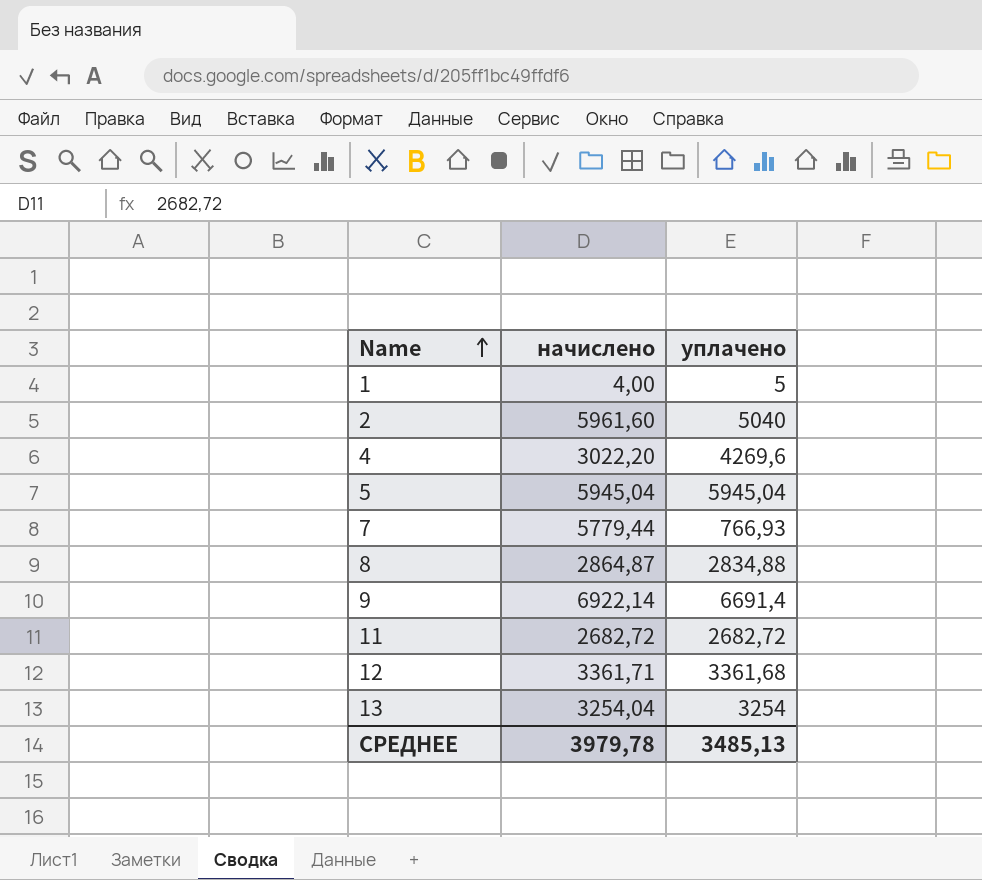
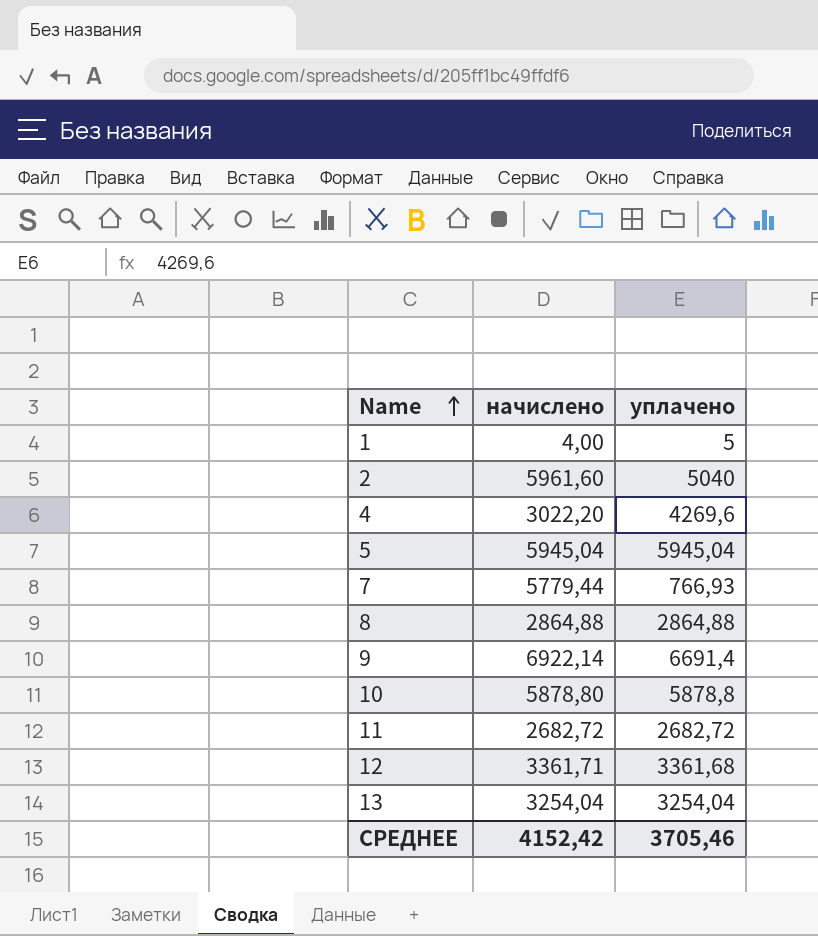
8 | начислено: 2864,87 -> 2864,88
8 | уплачено: 2834,88 -> 2864,88
row 10: none -> 5878,80 | 5878,8
13 | уплачено: 3254 -> 3254,04
СРЕДНЕЕ | начислено: 3979,78 -> 4152,42
СРЕДНЕЕ | уплачено: 3485,13 -> 3705,46

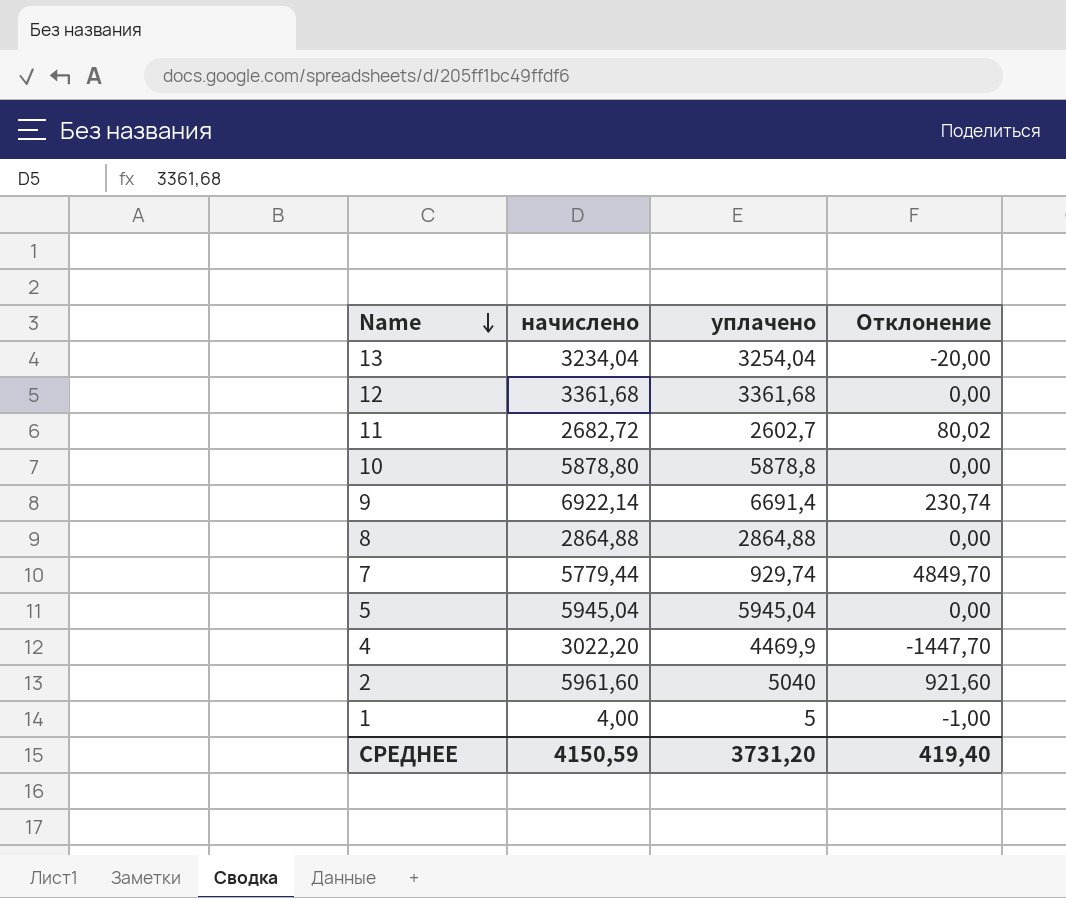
row order: Name ascending -> Name descending
column Отклонение | formula: none -> [начислено] - [уплачено]
13 | начислено: 3254,04 -> 3234,04
12 | начислено: 3361,71 -> 3361,68
11 | уплачено: 2682,72 -> 2602,7
7 | уплачено: 766,93 -> 929,74
4 | уплачено: 4269,6 -> 4469,9
СРЕДНЕЕ | начислено: 4152,42 -> 4150,59
СРЕДНЕЕ | уплачено: 3705,46 -> 3731,20

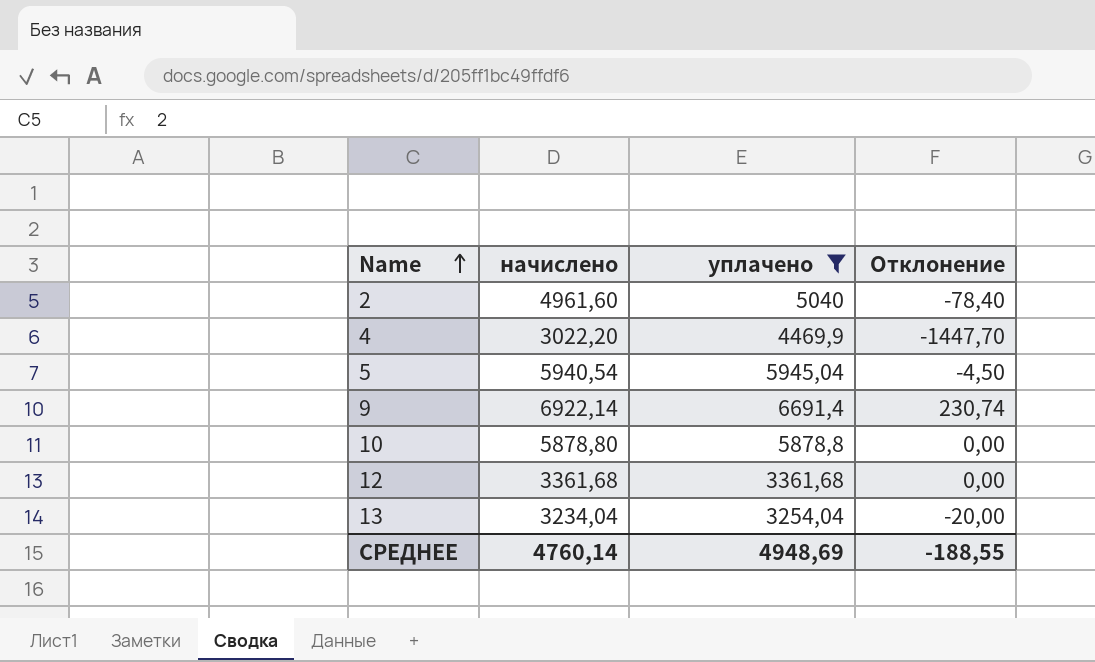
filter: none -> уплачено >= 3254,04
row order: Name descending -> Name ascending
2 | начислено: 5961,60 -> 4961,60
2 | Отклонение: 921,60 -> -78,40
5 | начислено: 5945,04 -> 5940,54
5 | Отклонение: 0,00 -> -4,50
СРЕДНЕЕ | начислено: 4150,59 -> 4760,14
СРЕДНЕЕ | уплачено: 3731,20 -> 4948,69
СРЕДНЕЕ | Отклонение: 419,40 -> -188,55

